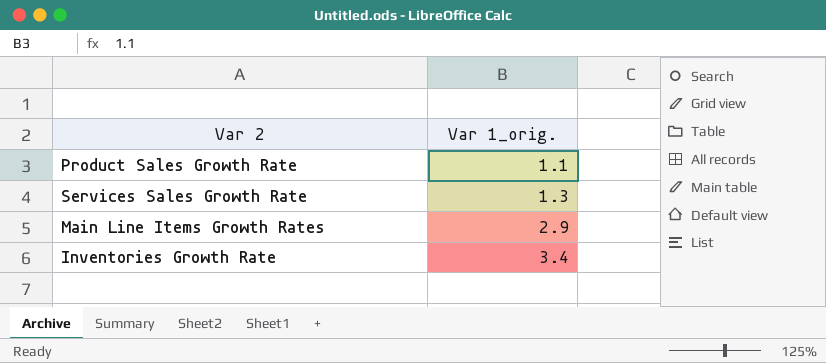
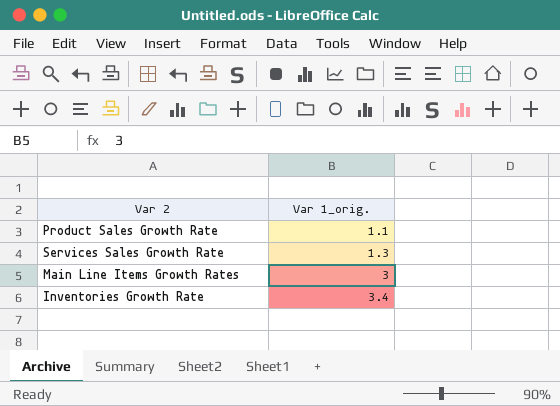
Main Line Items Growth Rates | Var 1_orig.: 2.9 -> 3

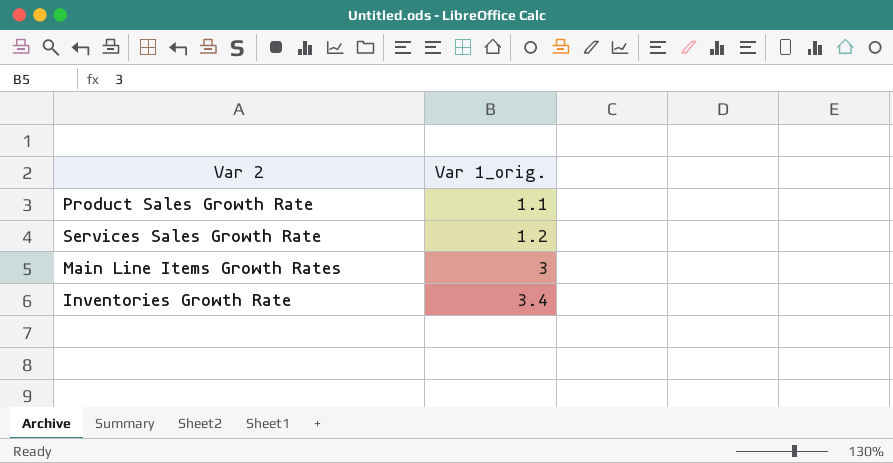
Services Sales Growth Rate | Var 1_orig.: 1.3 -> 1.2

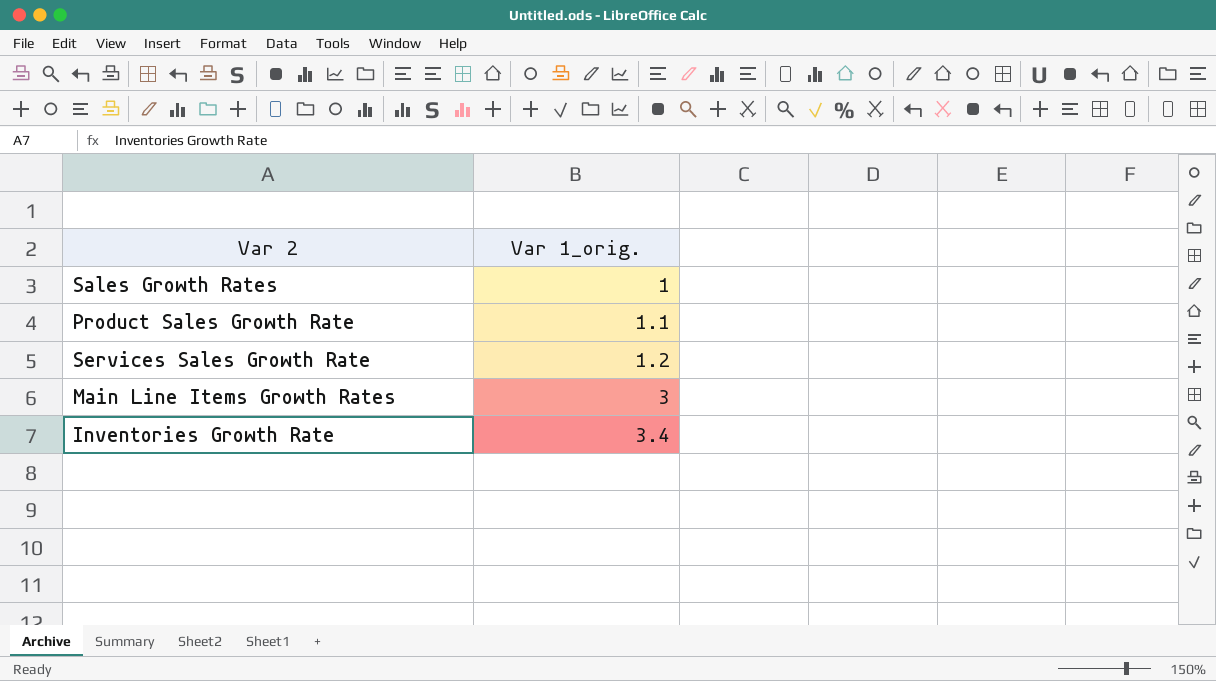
row Sales Growth Rates: none -> 1

